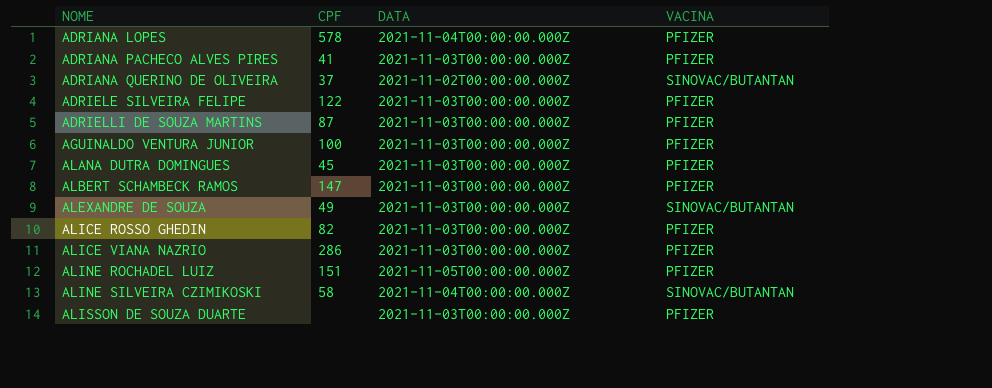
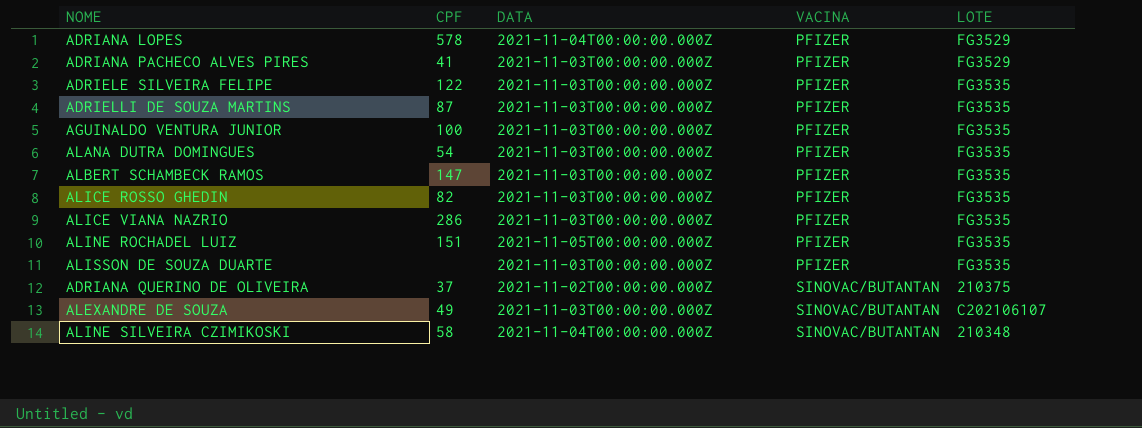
row order: NOME ascending -> VACINA ascending
column LOTE | position: none -> 5
ALANA DUTRA DOMINGUES | CPF: 45 -> 54

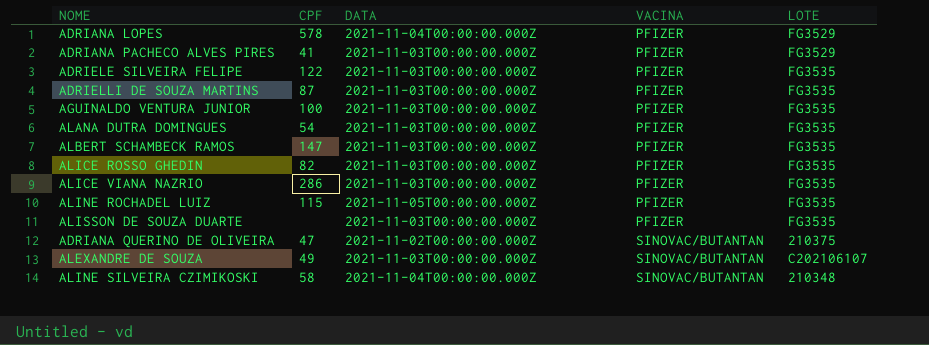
ALINE ROCHADEL LUIZ | CPF: 151 -> 115
ADRIANA QUERINO DE OLIVEIRA | CPF: 37 -> 47

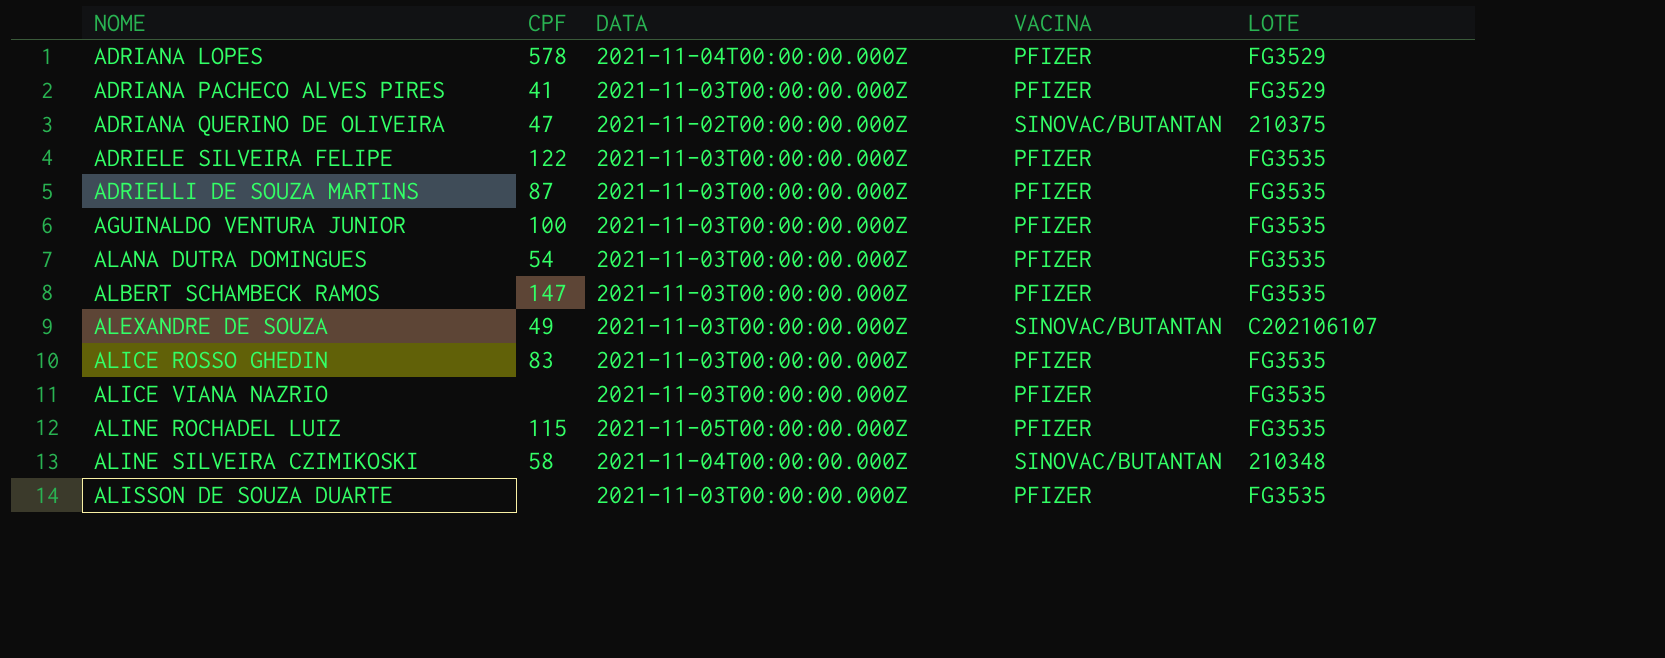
row order: VACINA ascending -> NOME ascending
ALICE ROSSO GHEDIN | CPF: 82 -> 83
ALICE VIANA NAZRIO | CPF: 286 -> none

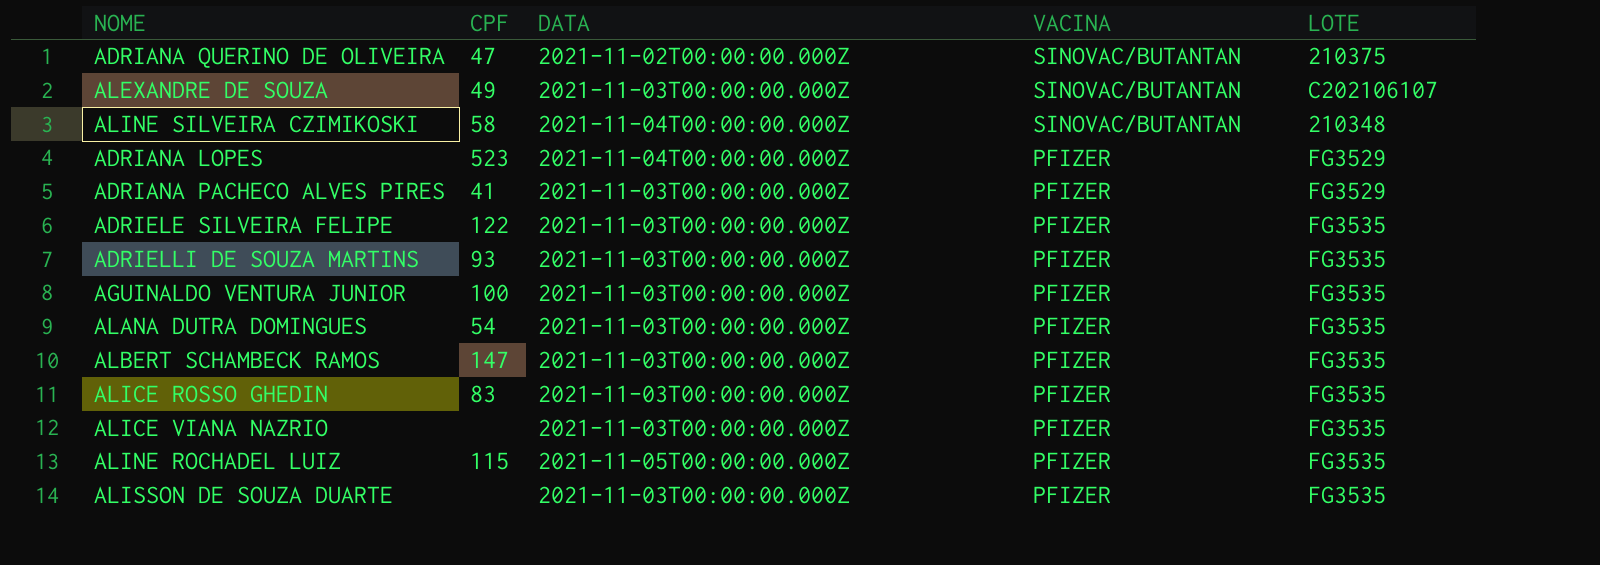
row order: NOME ascending -> VACINA descending
ADRIANA LOPES | CPF: 578 -> 523
ADRIELLI DE SOUZA MARTINS | CPF: 87 -> 93

